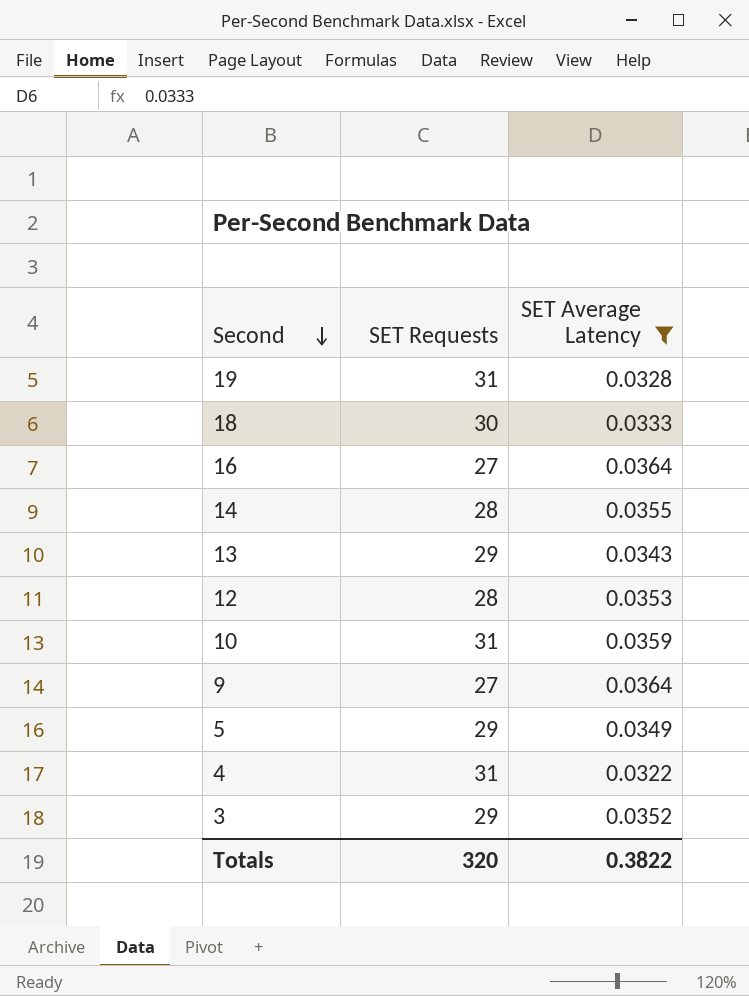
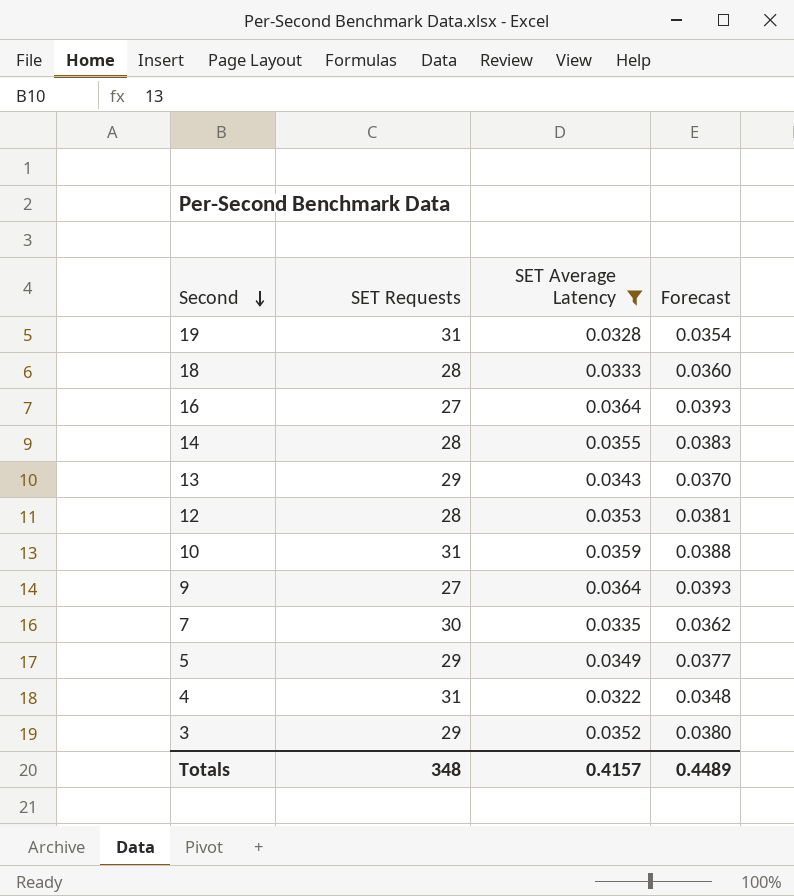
column Forecast | formula: none -> [SET Average Latency] * 1.08
18 | SET Requests: 30 -> 28
row 7: none -> 30 | 0.0335 | 0.0362
Totals | SET Requests: 320 -> 348
Totals | SET Average Latency: 0.3822 -> 0.4157

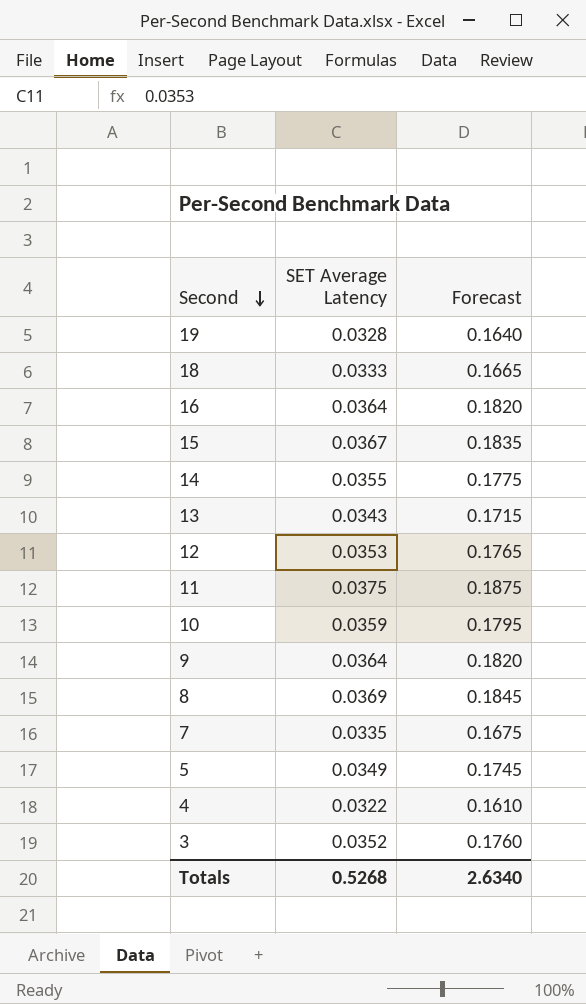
filter: SET Average Latency <= 0.0364 -> none
column SET Requests | position: 2 -> none
column Forecast | formula: [SET Average Latency] * 1.08 -> [SET Average Latency] * 5
Totals | SET Average Latency: 0.4157 -> 0.5268
Totals | Forecast: 0.4489 -> 2.6340

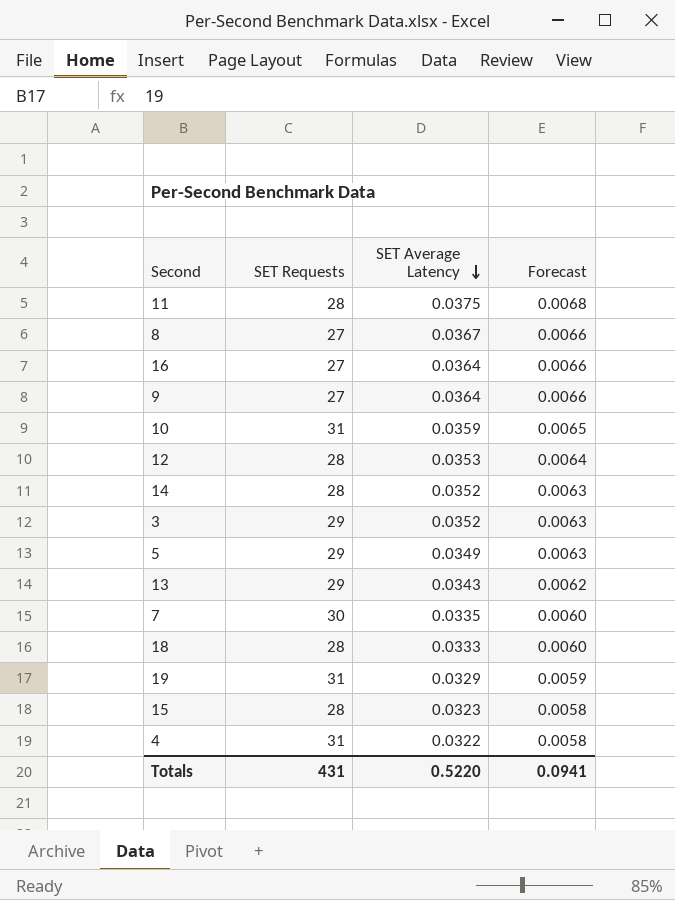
row order: Second descending -> SET Average Latency descending
column SET Requests | position: none -> 2
column Forecast | formula: [SET Average Latency] * 5 -> [SET Average Latency] * 0.18
8 | SET Average Latency: 0.0369 -> 0.0367
14 | SET Average Latency: 0.0355 -> 0.0352
19 | SET Average Latency: 0.0328 -> 0.0329
15 | SET Average Latency: 0.0367 -> 0.0323
Totals | SET Average Latency: 0.5268 -> 0.5220
Totals | Forecast: 2.6340 -> 0.0941

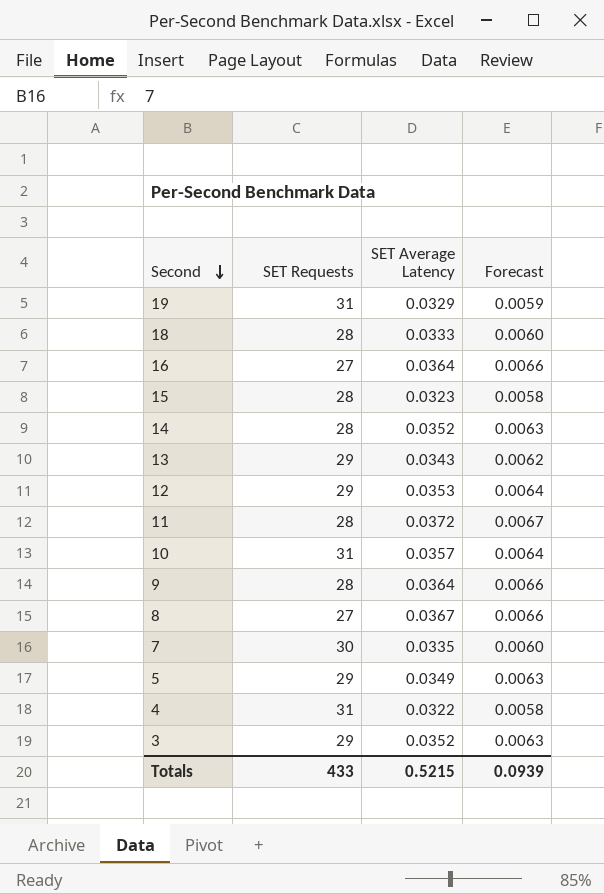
row order: SET Average Latency descending -> Second descending
12 | SET Requests: 28 -> 29
11 | SET Average Latency: 0.0375 -> 0.0372
11 | Forecast: 0.0068 -> 0.0067
10 | SET Average Latency: 0.0359 -> 0.0357
10 | Forecast: 0.0065 -> 0.0064
9 | SET Requests: 27 -> 28
Totals | SET Requests: 431 -> 433
Totals | SET Average Latency: 0.5220 -> 0.5215
Totals | Forecast: 0.0941 -> 0.0939

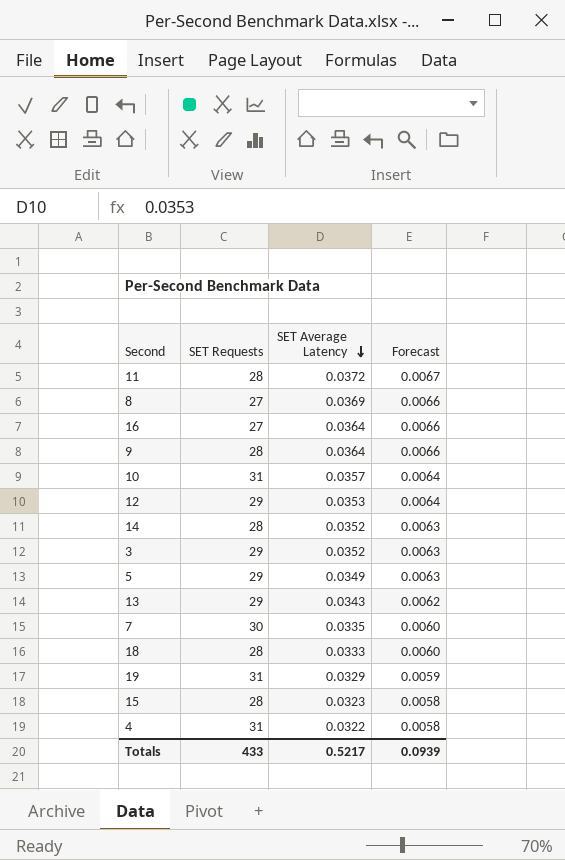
row order: Second descending -> SET Average Latency descending
8 | SET Average Latency: 0.0367 -> 0.0369
Totals | SET Average Latency: 0.5215 -> 0.5217

